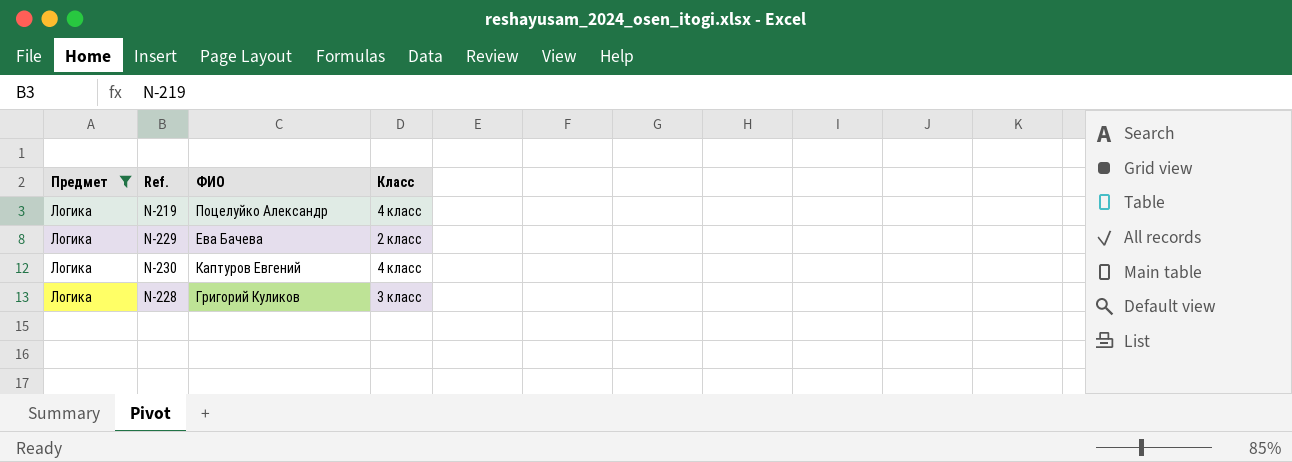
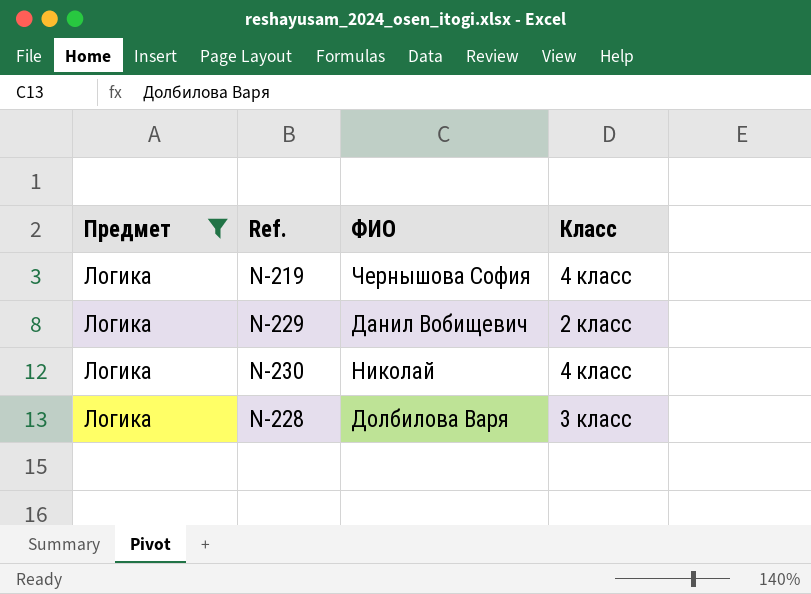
N-219 | ФИО: Поцелуйко Александр -> Чернышова София
N-229 | ФИО: Ева Бачева -> Данил Вобищевич
N-230 | ФИО: Каптуров Евгений -> Николай
N-228 | ФИО: Григорий Куликов -> Долбилова Варя

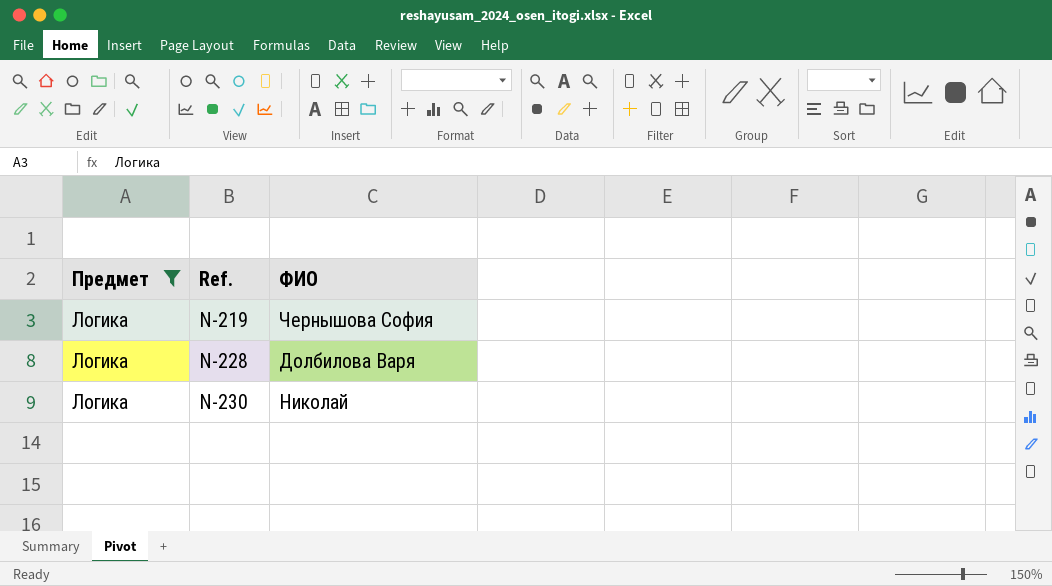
row order: none -> Ref. ascending
column Класс | position: 4 -> none
row N-229: Логика | Данил Вобищевич | 2 класс -> none

